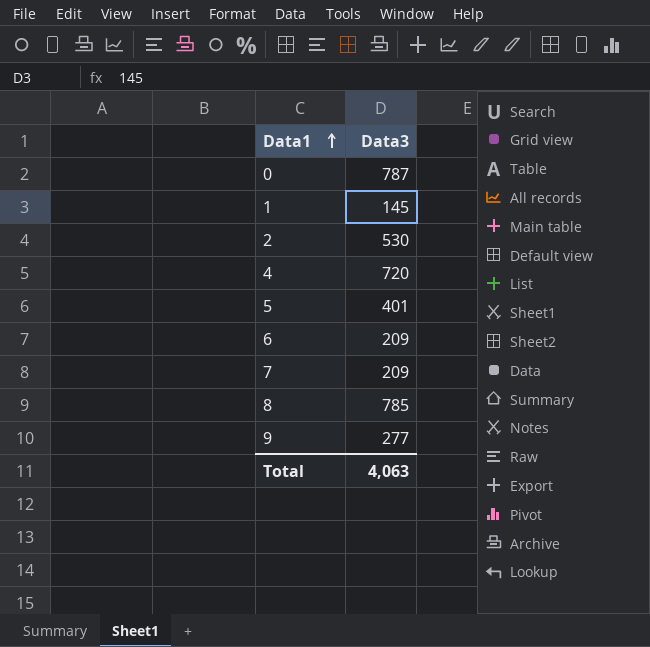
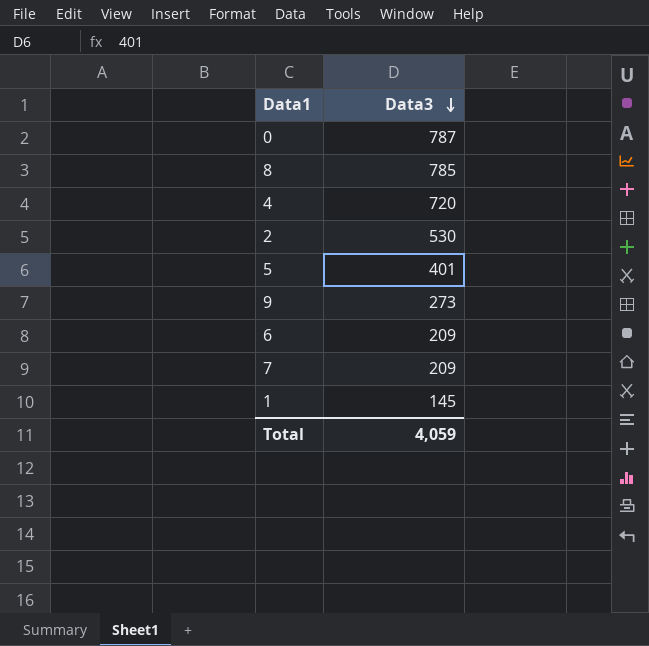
row order: Data1 ascending -> Data3 descending
9 | Data3: 277 -> 273
Total | Data3: 4,063 -> 4,059

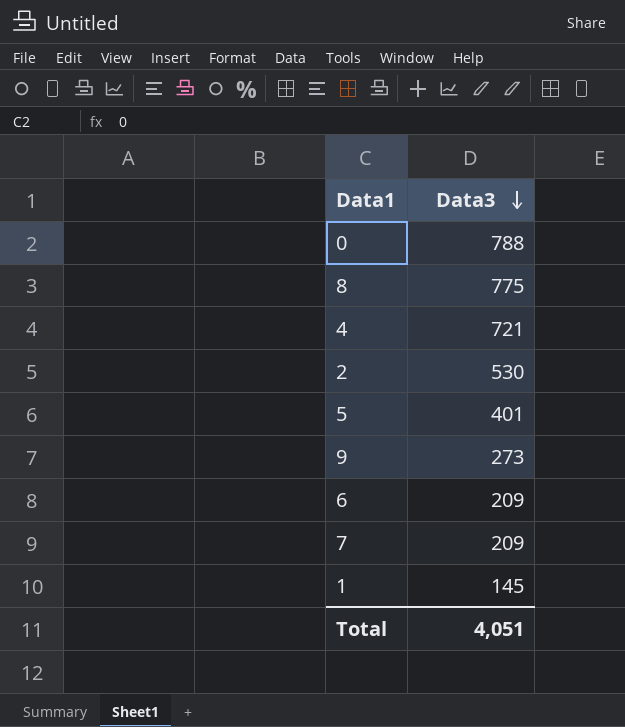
0 | Data3: 787 -> 788
8 | Data3: 785 -> 775
4 | Data3: 720 -> 721
Total | Data3: 4,059 -> 4,051

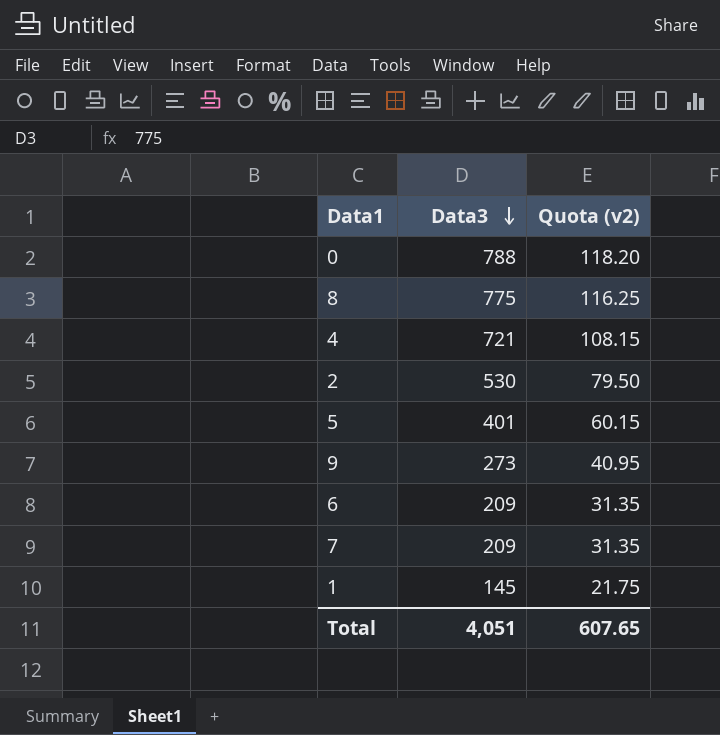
column Quota (v2) | formula: none -> [Data3] * 0.15

